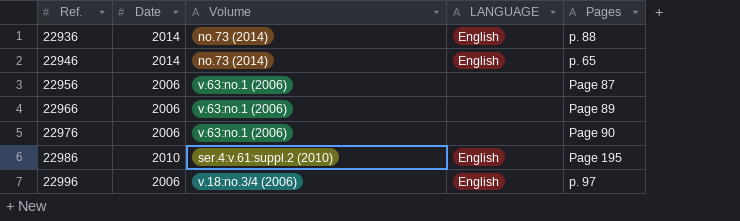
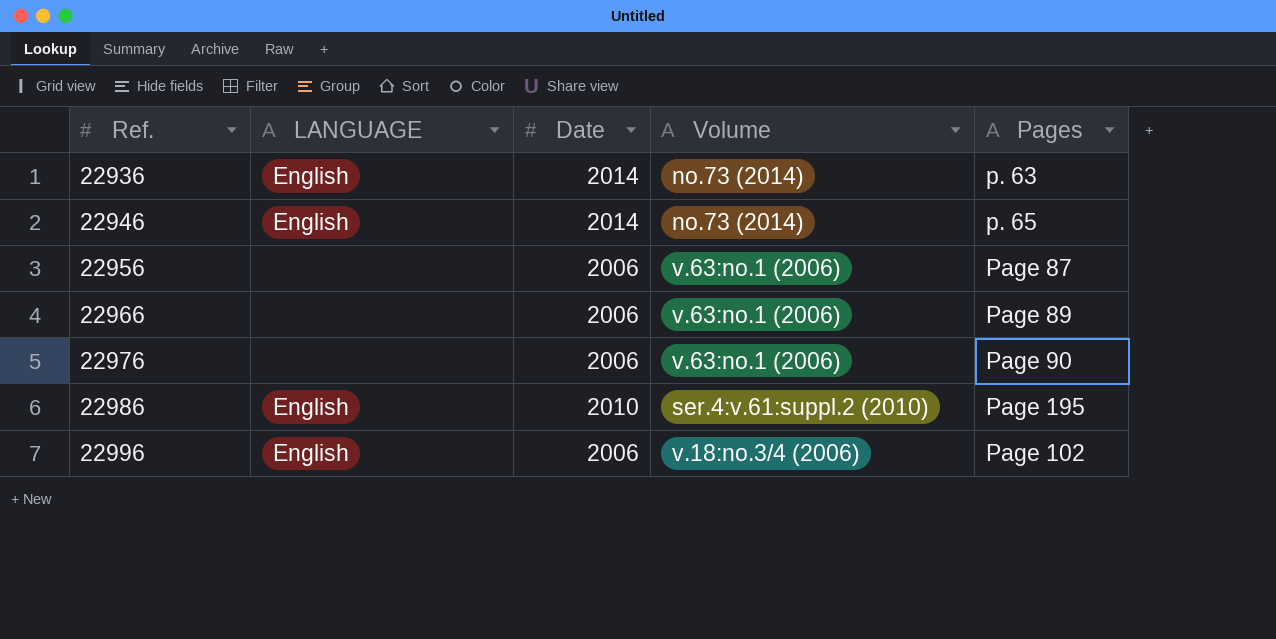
column LANGUAGE | position: 4 -> 2
22936 | Pages: p. 88 -> p. 63
22996 | Pages: p. 97 -> Page 102

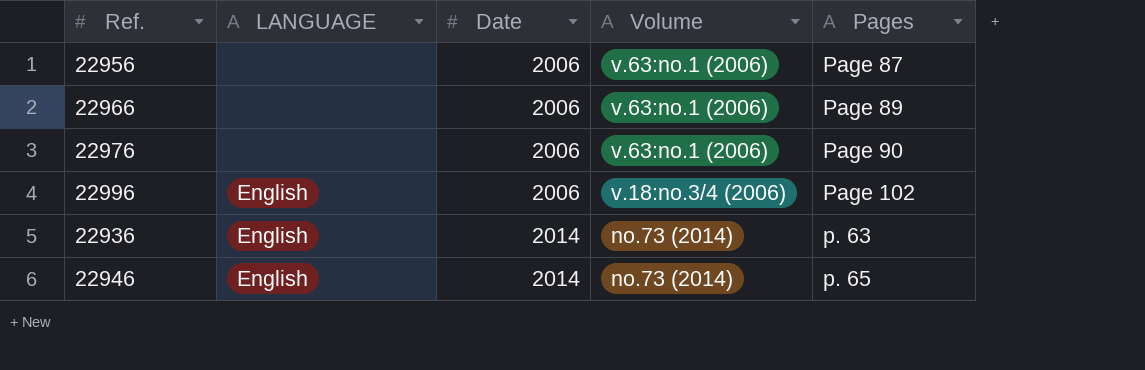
row order: Ref. ascending -> Date ascending
row 22986: English | 2010 | ser.4:v.61:suppl.2 (2010) | Page 195 -> none

